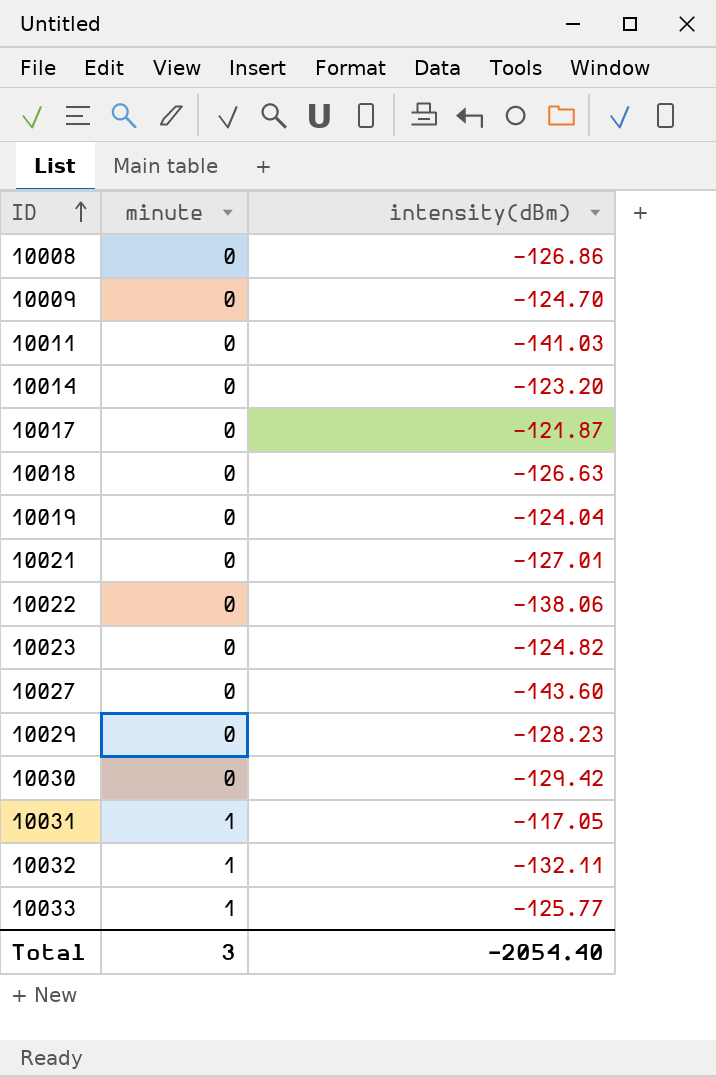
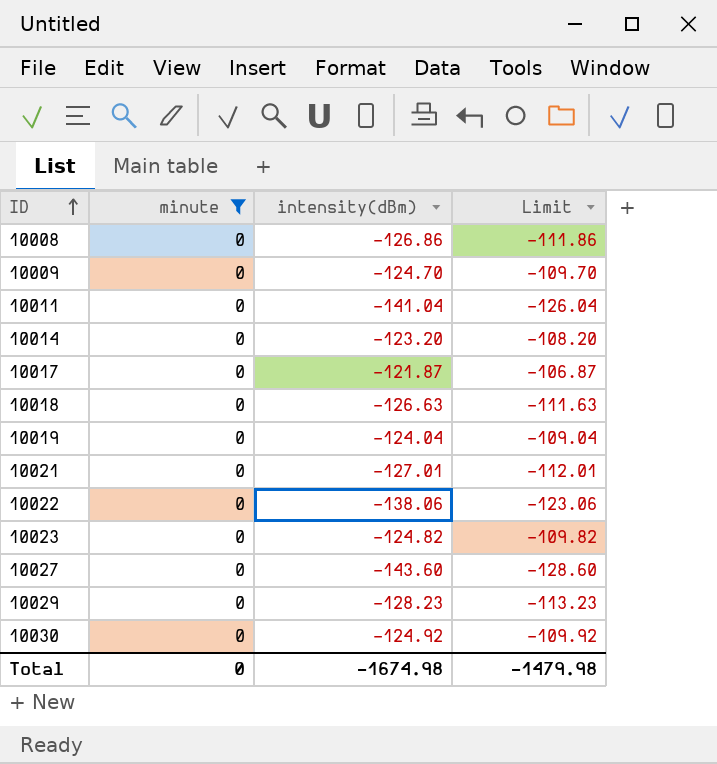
filter: none -> minute = 0
column Limit | formula: none -> [intensity(dBm)] + 15
10011 | intensity(dBm): -141.03 -> -141.04
10030 | intensity(dBm): -129.42 -> -124.92
Total | minute: 3 -> 0
Total | intensity(dBm): -2054.40 -> -1674.98

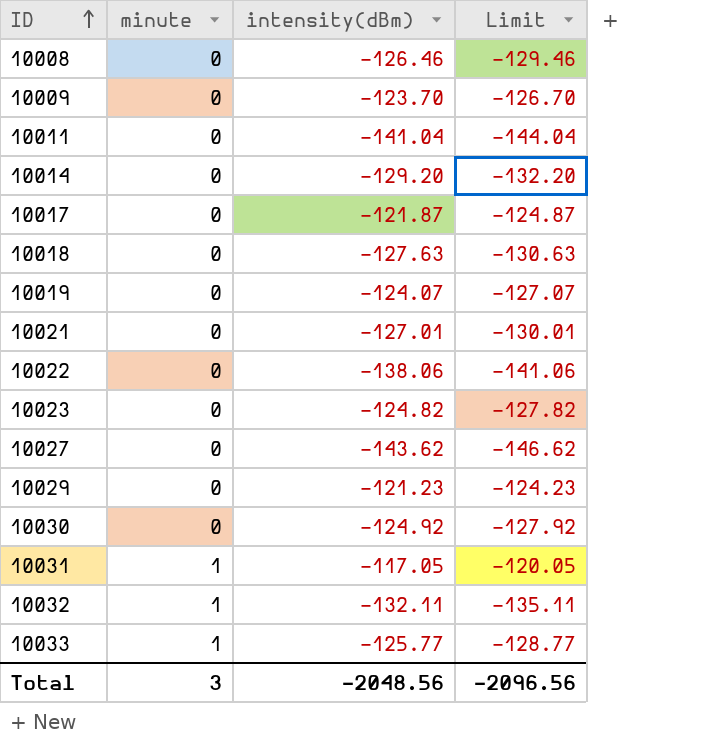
filter: minute = 0 -> none
column Limit | formula: [intensity(dBm)] + 15 -> [intensity(dBm)] - 3
10008 | intensity(dBm): -126.86 -> -126.46
10009 | intensity(dBm): -124.70 -> -123.70
10014 | intensity(dBm): -123.20 -> -129.20
10018 | intensity(dBm): -126.63 -> -127.63
10019 | intensity(dBm): -124.04 -> -124.07
10027 | intensity(dBm): -143.60 -> -143.62
10029 | intensity(dBm): -128.23 -> -121.23
Total | minute: 0 -> 3
Total | intensity(dBm): -1674.98 -> -2048.56
Total | Limit: -1479.98 -> -2096.56

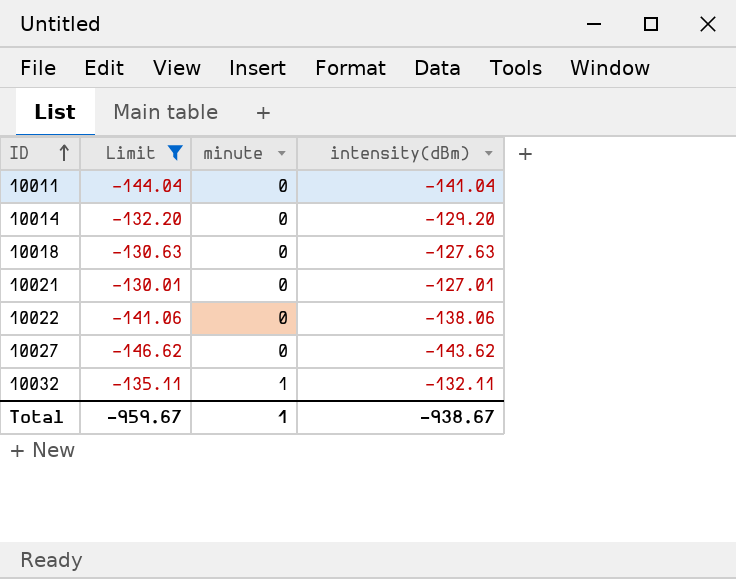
filter: none -> Limit <= -130.01
column Limit | position: 4 -> 2
Total | Limit: -2096.56 -> -959.67
Total | minute: 3 -> 1
Total | intensity(dBm): -2048.56 -> -938.67

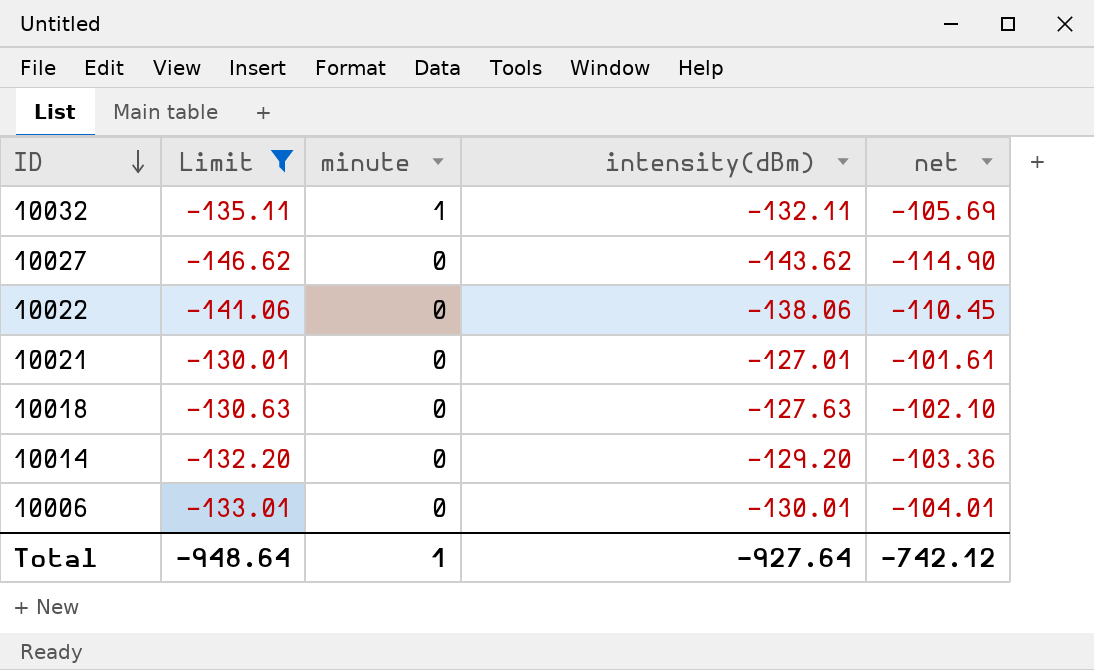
row order: ID ascending -> ID descending
column net | formula: none -> [intensity(dBm)] * 0.8
row 10011: -144.04 | 0 | -141.04 -> none
row 10006: none -> -133.01 | 0 | -130.01 | -104.01
Total | Limit: -959.67 -> -948.64
Total | intensity(dBm): -938.67 -> -927.64

